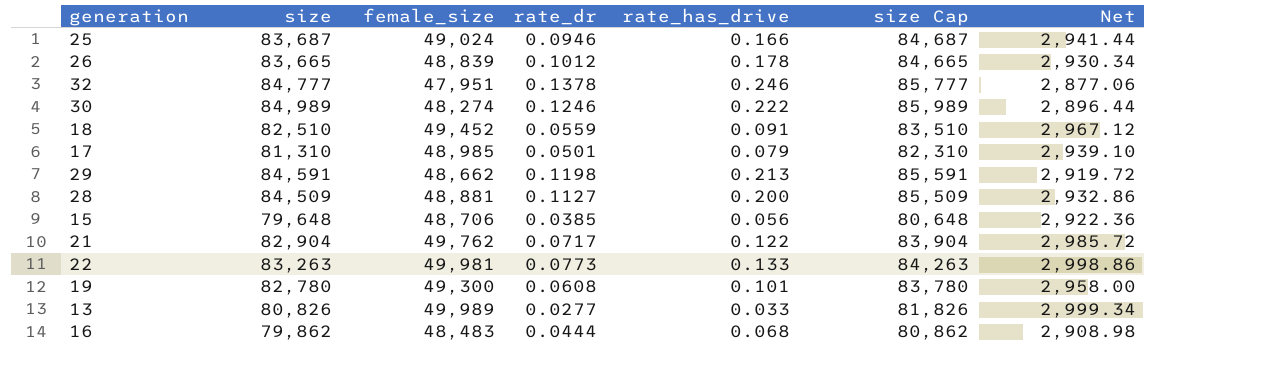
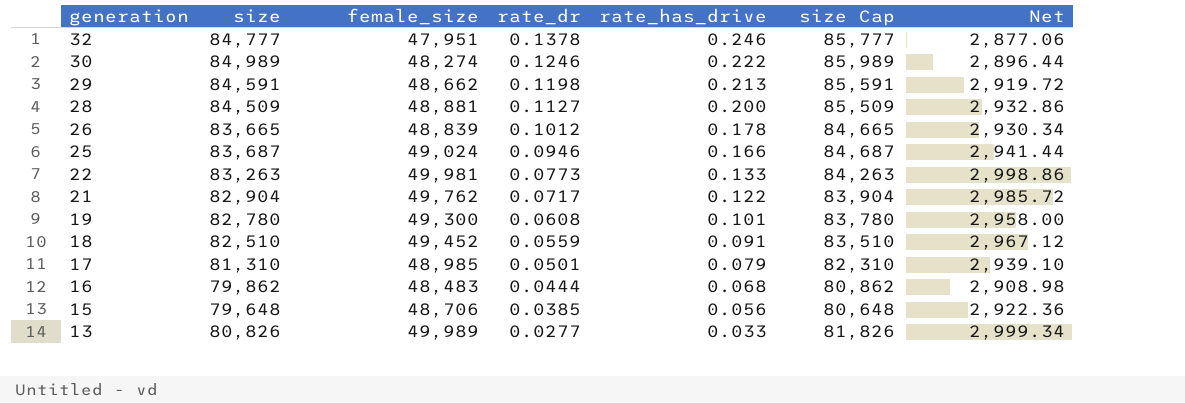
row order: none -> generation descending

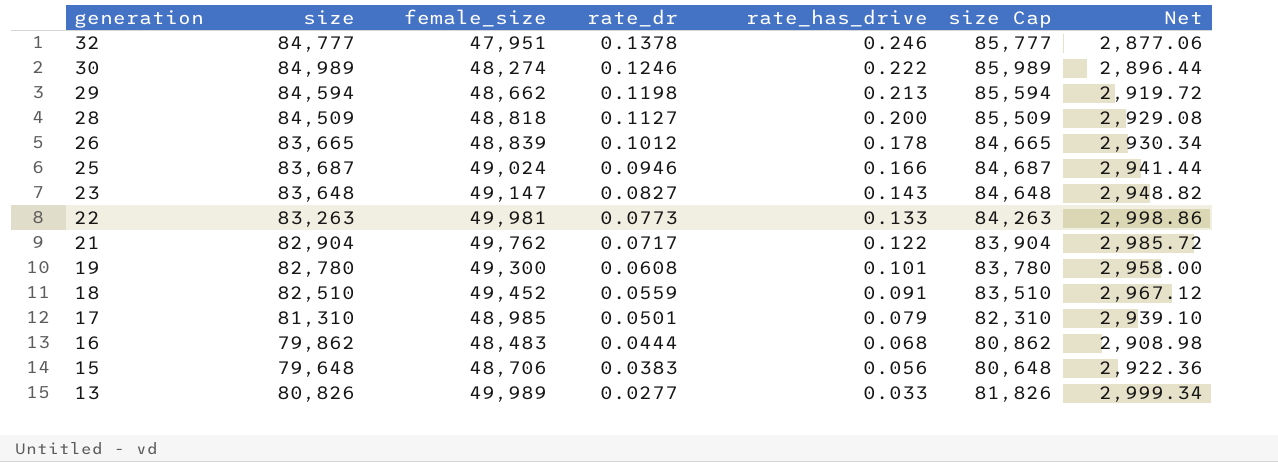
29 | size: 84,591 -> 84,594
29 | size Cap: 85,591 -> 85,594
28 | female_size: 48,881 -> 48,818
28 | Net: 2,932.86 -> 2,929.08
row 23: none -> 83,648 | 49,147 | 0.0827 | 0.143 | 84,648 | 2,948.82
15 | rate_dr: 0.0385 -> 0.0383

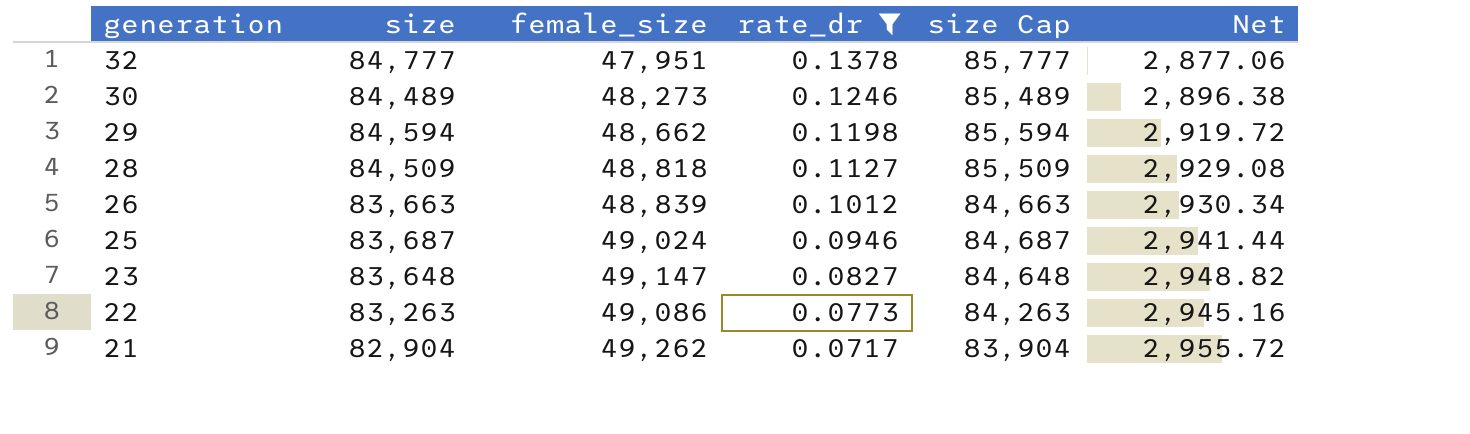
filter: none -> rate_dr >= 0.0717
column rate_has_drive | position: 5 -> none
30 | size: 84,989 -> 84,489
30 | female_size: 48,274 -> 48,273
30 | size Cap: 85,989 -> 85,489
30 | Net: 2,896.44 -> 2,896.38
26 | size: 83,665 -> 83,663
26 | size Cap: 84,665 -> 84,663
22 | female_size: 49,981 -> 49,086
22 | Net: 2,998.86 -> 2,945.16
21 | female_size: 49,762 -> 49,262
21 | Net: 2,985.72 -> 2,955.72

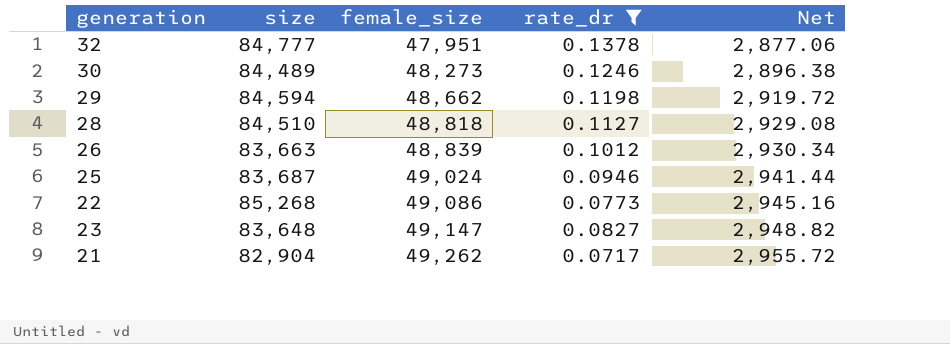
row order: generation descending -> female_size ascending
column size Cap | formula: [size] + 1000 -> none
28 | size: 84,509 -> 84,510
22 | size: 83,263 -> 85,268

